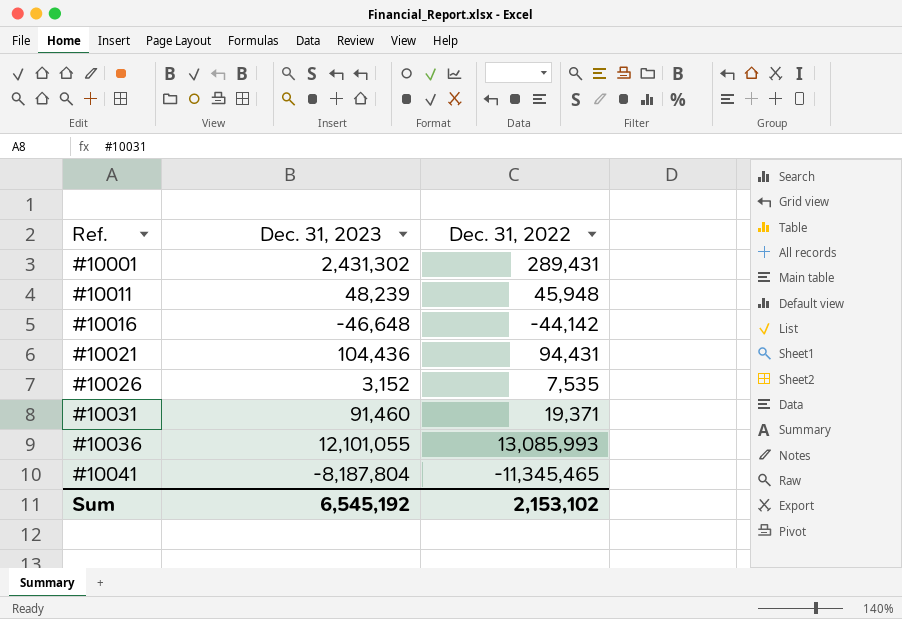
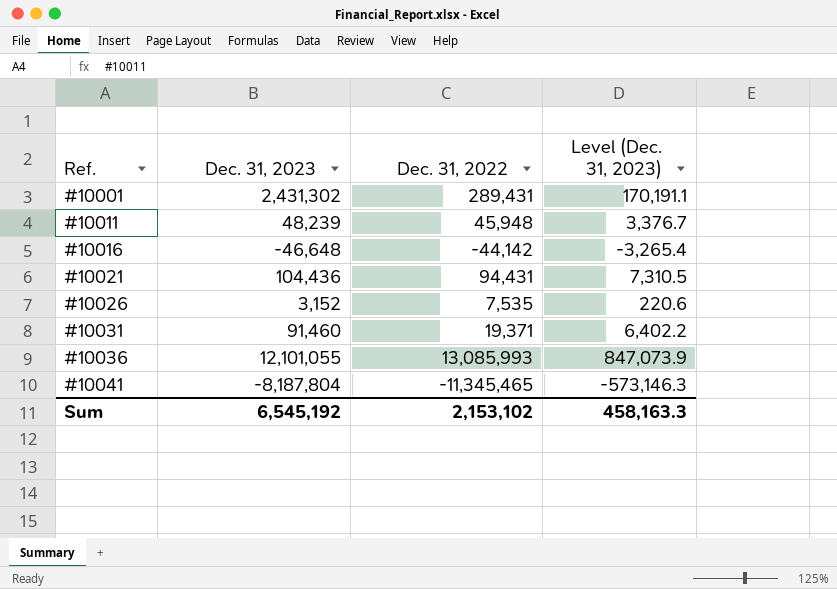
column Level (Dec. 31, 2023) | formula: none -> [Dec. 31, 2023] * 0.07

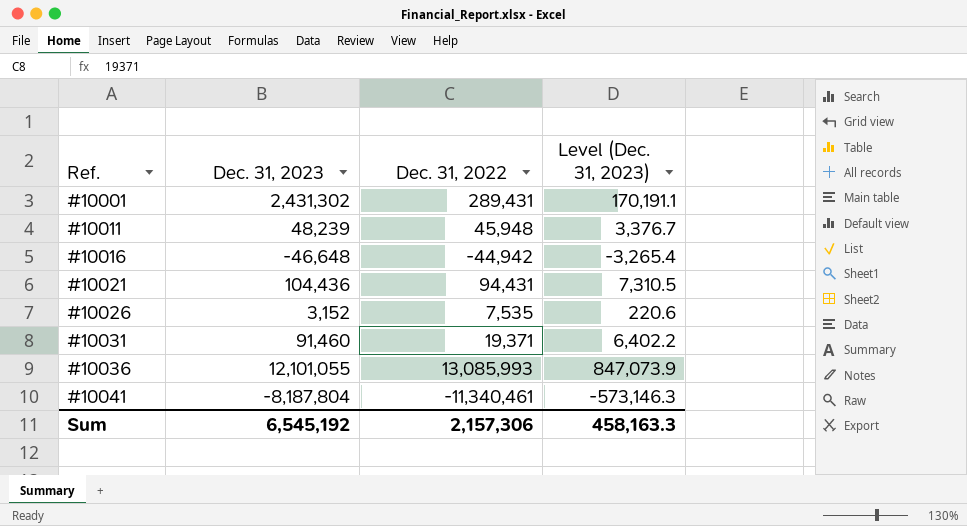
#10016 | Dec. 31, 2022: -44,142 -> -44,942
#10041 | Dec. 31, 2022: -11,345,465 -> -11,340,461
Sum | Dec. 31, 2022: 2,153,102 -> 2,157,306

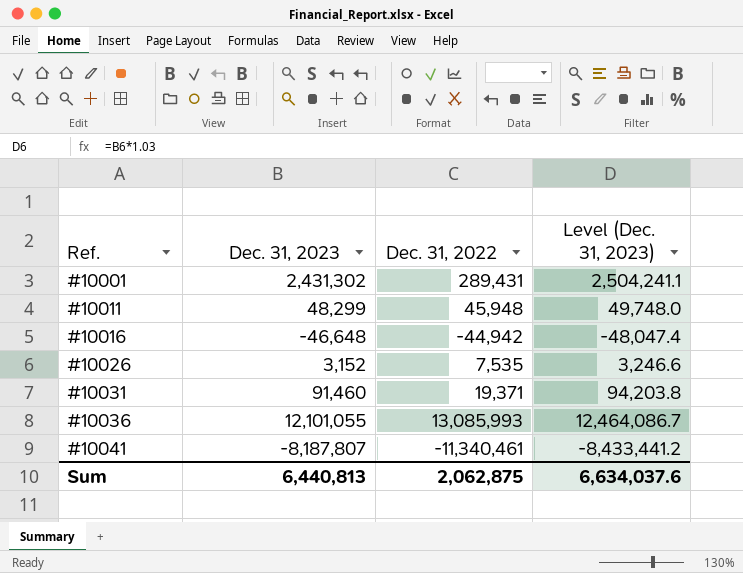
column Level (Dec. 31, 2023) | formula: [Dec. 31, 2023] * 0.07 -> [Dec. 31, 2023] * 1.03
row #10021: 104,436 | 94,431 | 7,310.5 -> none
#10011 | Dec. 31, 2023: 48,239 -> 48,299
#10041 | Dec. 31, 2023: -8,187,804 -> -8,187,807
Sum | Dec. 31, 2023: 6,545,192 -> 6,440,813
Sum | Dec. 31, 2022: 2,157,306 -> 2,062,875
Sum | Level (Dec. 31, 2023): 458,163.3 -> 6,634,037.6

